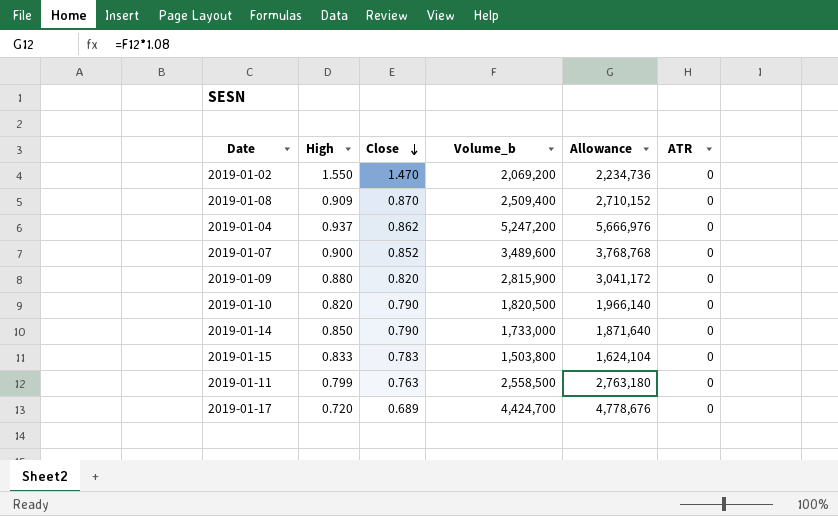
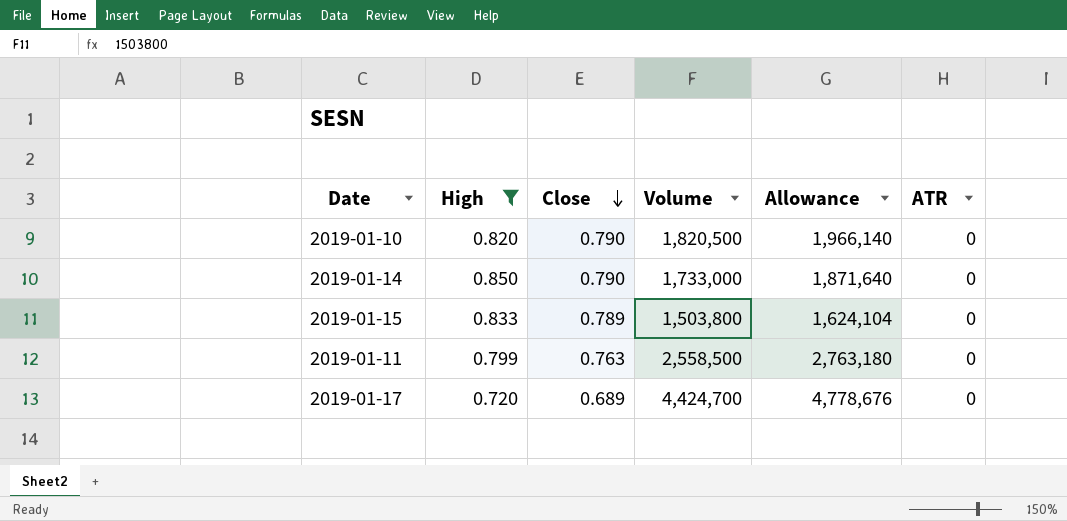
filter: none -> High <= 0.850
column name: Volume_b -> Volume
2019-01-15 | Close: 0.783 -> 0.789

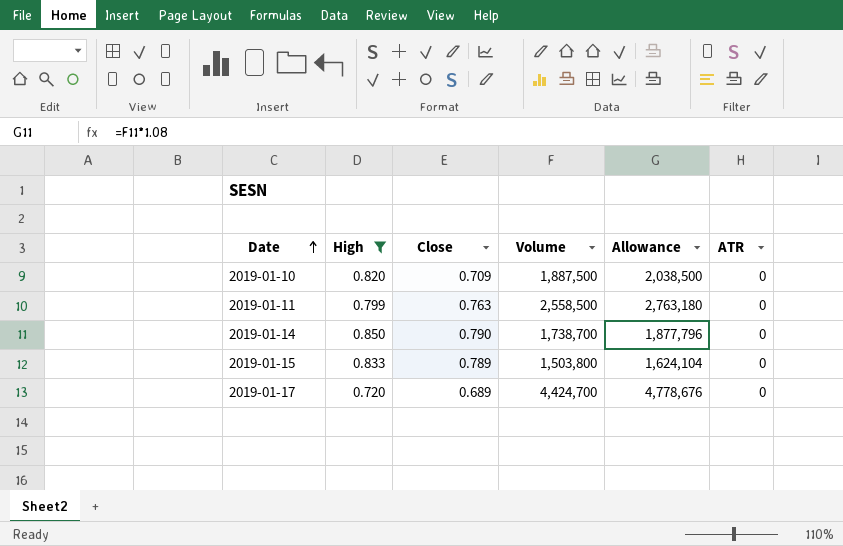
row order: Close descending -> Date ascending
2019-01-10 | Close: 0.790 -> 0.709
2019-01-10 | Volume: 1,820,500 -> 1,887,500
2019-01-10 | Allowance: 1,966,140 -> 2,038,500
2019-01-14 | Volume: 1,733,000 -> 1,738,700
2019-01-14 | Allowance: 1,871,640 -> 1,877,796

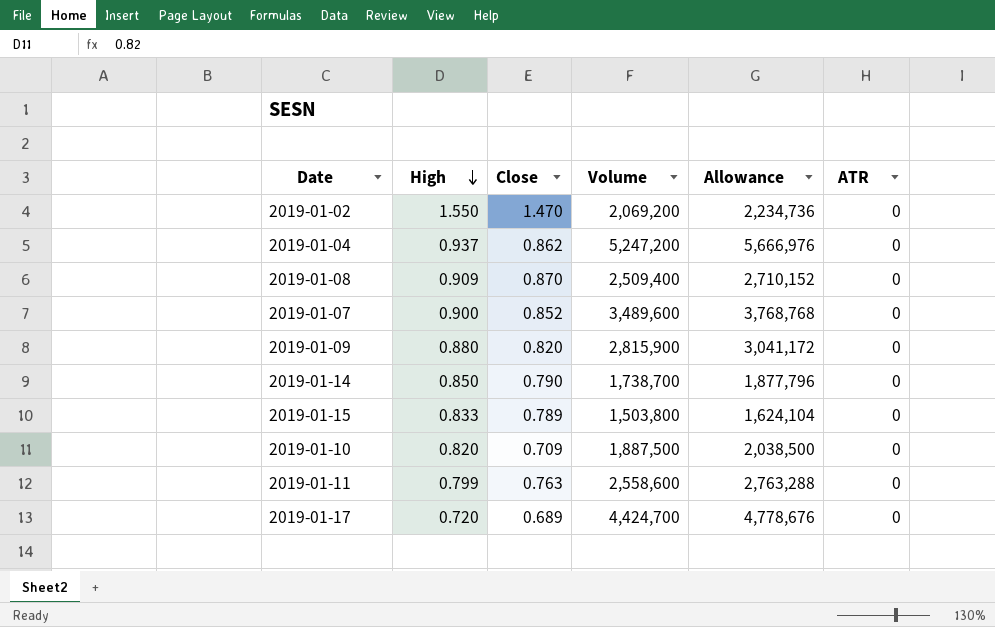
filter: High <= 0.850 -> none
row order: Date ascending -> High descending
2019-01-11 | Volume: 2,558,500 -> 2,558,600
2019-01-11 | Allowance: 2,763,180 -> 2,763,288

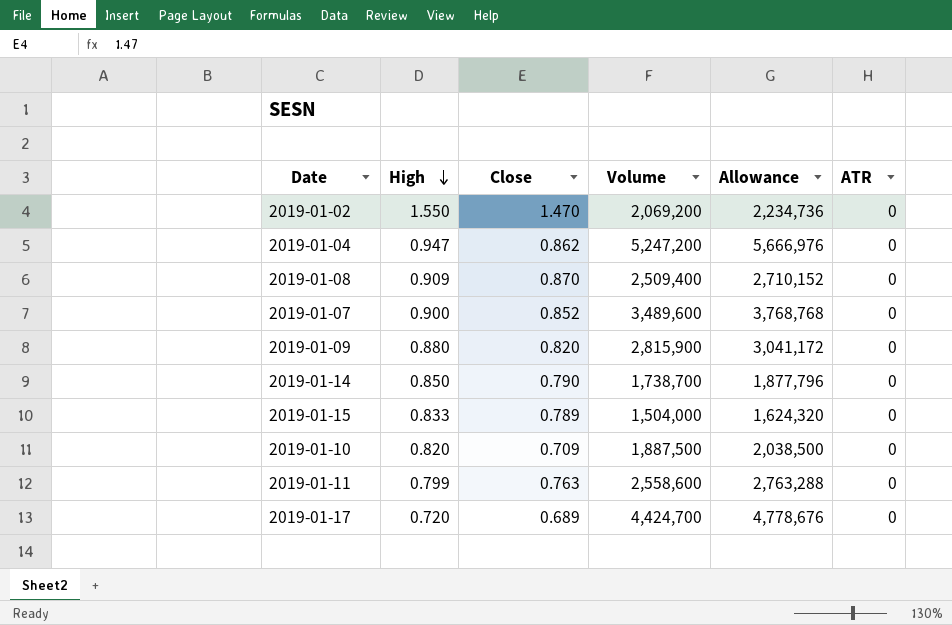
2019-01-04 | High: 0.937 -> 0.947
2019-01-15 | Volume: 1,503,800 -> 1,504,000
2019-01-15 | Allowance: 1,624,104 -> 1,624,320

